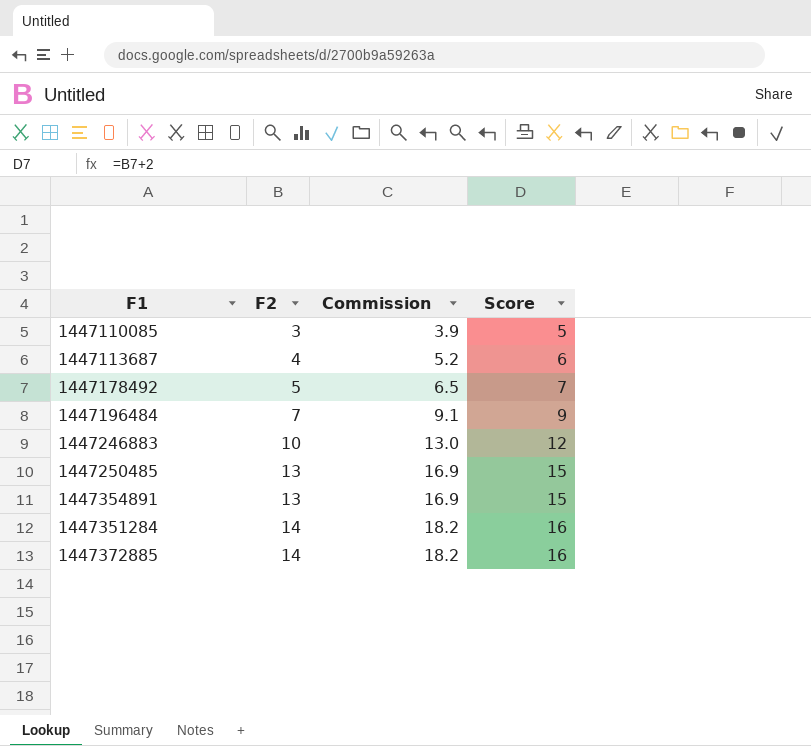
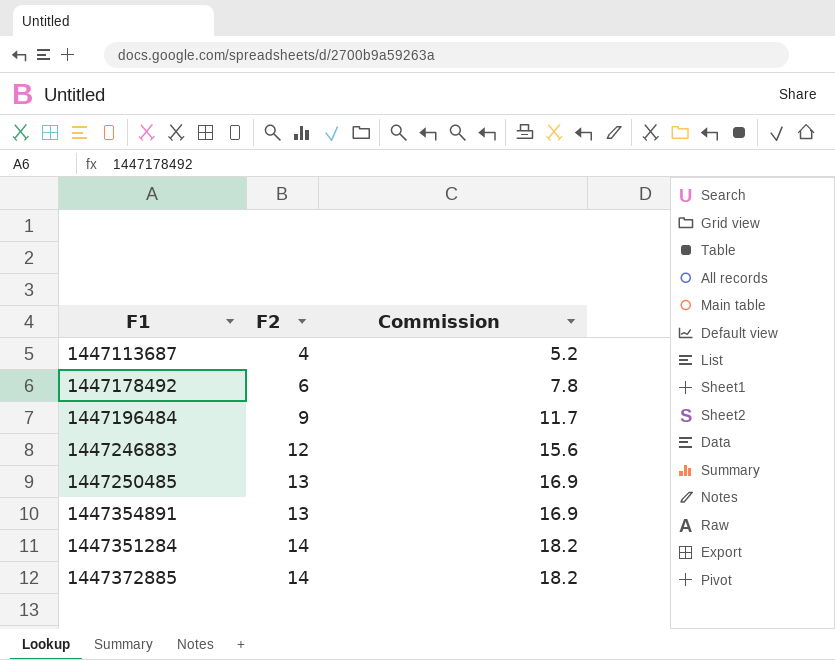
column Score | formula: [F2] + 2 -> none
row 1447110085: 3 | 3.9 | 5 -> none
1447178492 | F2: 5 -> 6
1447178492 | Commission: 6.5 -> 7.8
1447196484 | F2: 7 -> 9
1447196484 | Commission: 9.1 -> 11.7
1447246883 | F2: 10 -> 12
1447246883 | Commission: 13.0 -> 15.6

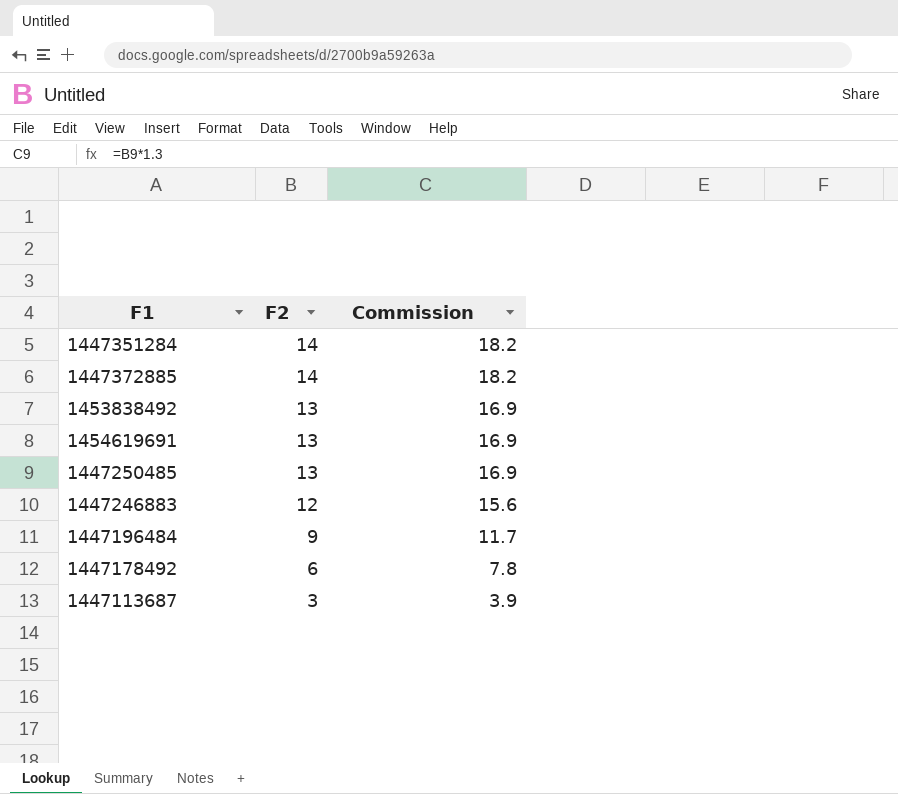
row order: F2 ascending -> F2 descending
row 1447354891: 13 | 16.9 -> none
row 1453838492: none -> 13 | 16.9
row 1454619691: none -> 13 | 16.9
1447113687 | F2: 4 -> 3
1447113687 | Commission: 5.2 -> 3.9

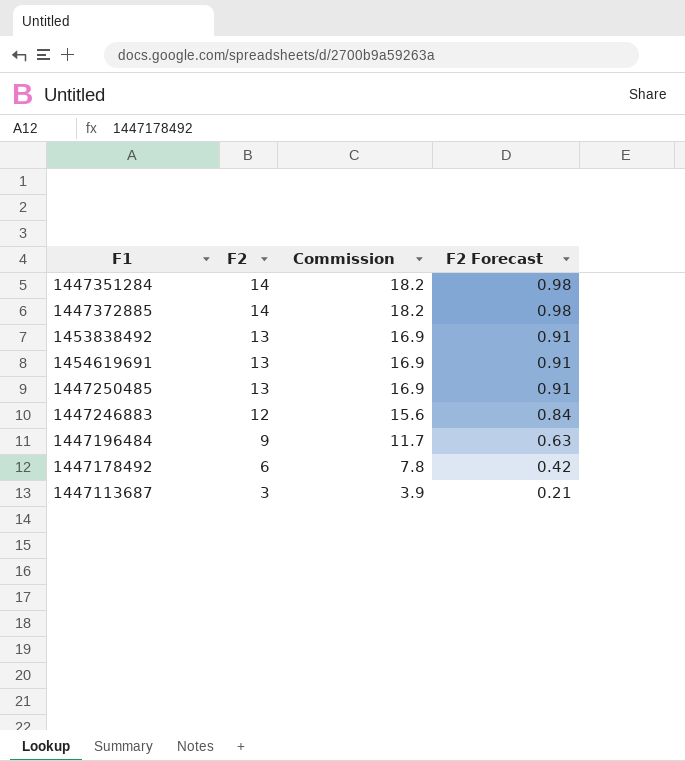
column F2 Forecast | formula: none -> [F2] * 0.07

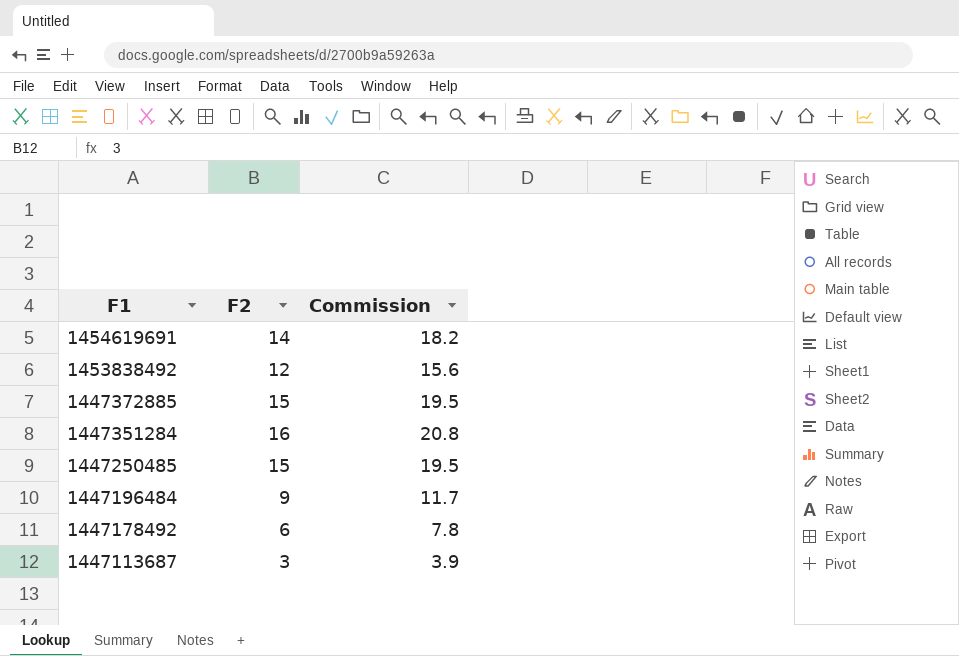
row order: F2 descending -> F1 descending
column F2 Forecast | formula: [F2] * 0.07 -> none
row 1447246883: 12 | 15.6 | 0.84 -> none
1454619691 | F2: 13 -> 14
1454619691 | Commission: 16.9 -> 18.2
1453838492 | F2: 13 -> 12
1453838492 | Commission: 16.9 -> 15.6
1447372885 | F2: 14 -> 15
1447372885 | Commission: 18.2 -> 19.5
1447351284 | F2: 14 -> 16
1447351284 | Commission: 18.2 -> 20.8
1447250485 | F2: 13 -> 15
1447250485 | Commission: 16.9 -> 19.5

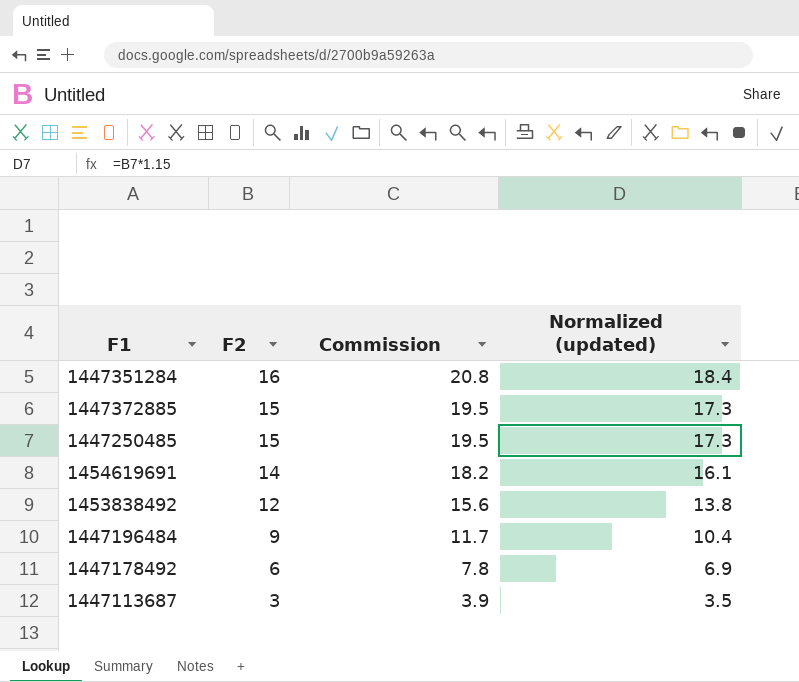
row order: F1 descending -> F2 descending
column Normalized (updated) | formula: none -> [F2] * 1.15

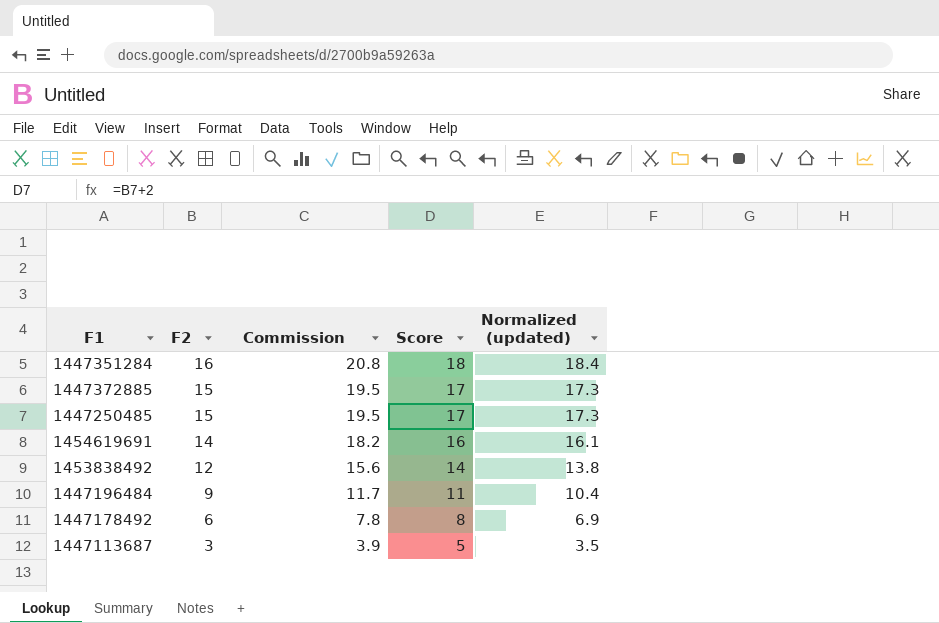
column Score | formula: none -> [F2] + 2

